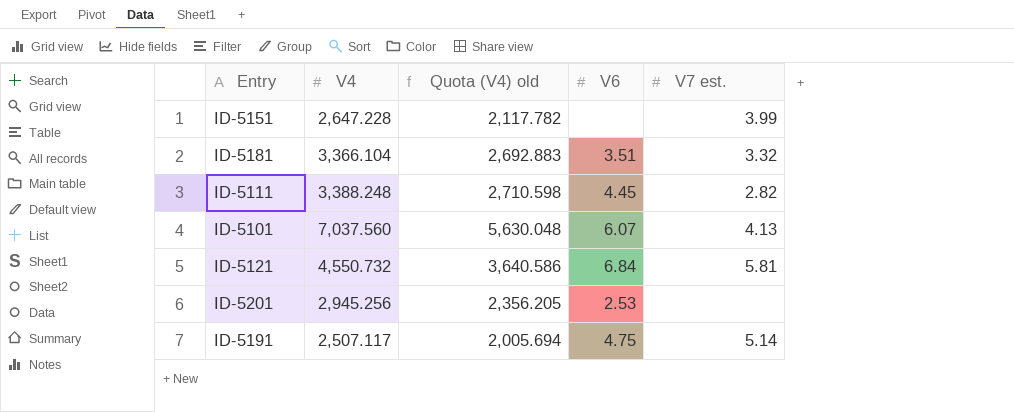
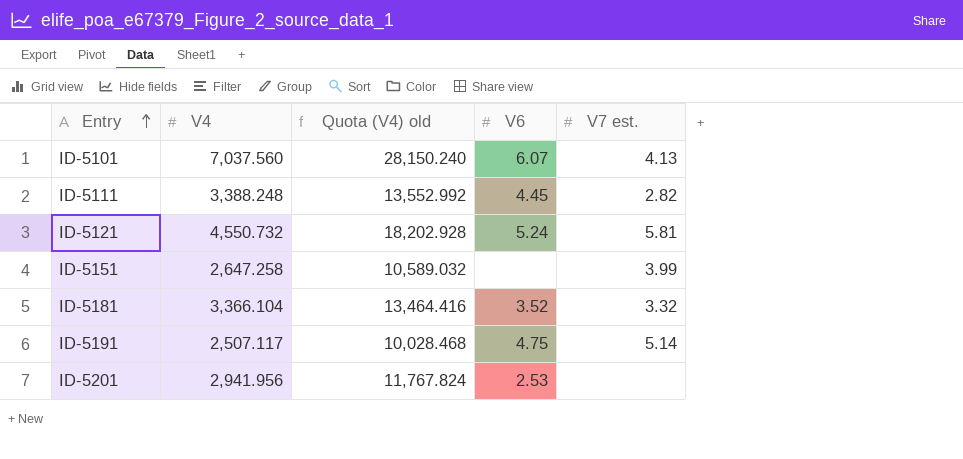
row order: none -> Entry ascending
column Quota (V4) old | formula: [V4] * 0.8 -> [V4] * 4
ID-5121 | V6: 6.84 -> 5.24
ID-5151 | V4: 2,647.228 -> 2,647.258
ID-5181 | V6: 3.51 -> 3.52
ID-5201 | V4: 2,945.256 -> 2,941.956

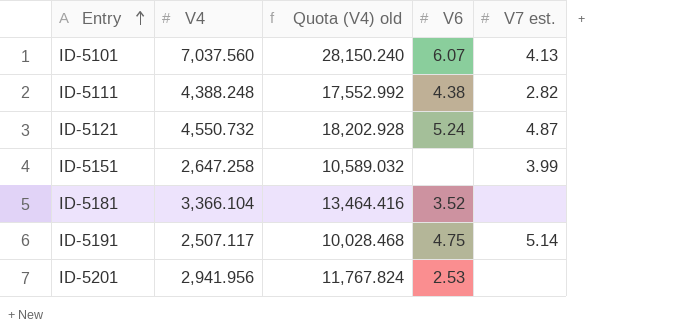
ID-5111 | V4: 3,388.248 -> 4,388.248
ID-5111 | Quota (V4) old: 13,552.992 -> 17,552.992
ID-5111 | V6: 4.45 -> 4.38
ID-5121 | V7 est.: 5.81 -> 4.87
ID-5181 | V7 est.: 3.32 -> none

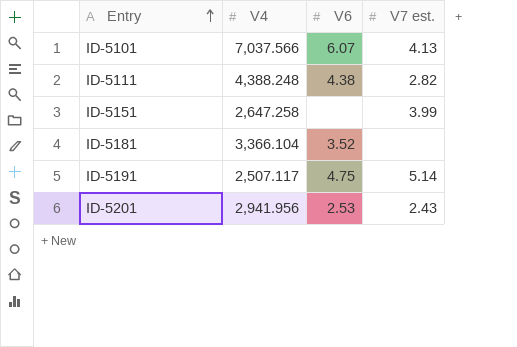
column Quota (V4) old | formula: [V4] * 4 -> none
row ID-5121: 4,550.732 | 18,202.928 | 5.24 | 4.87 -> none
ID-5101 | V4: 7,037.560 -> 7,037.566
ID-5201 | V7 est.: none -> 2.43

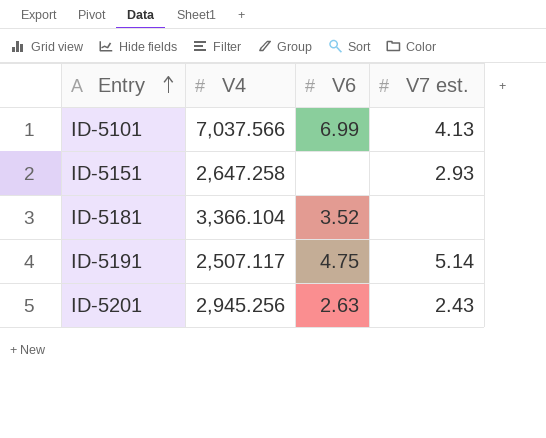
row ID-5111: 4,388.248 | 4.38 | 2.82 -> none
ID-5101 | V6: 6.07 -> 6.99
ID-5151 | V7 est.: 3.99 -> 2.93
ID-5201 | V4: 2,941.956 -> 2,945.256
ID-5201 | V6: 2.53 -> 2.63

